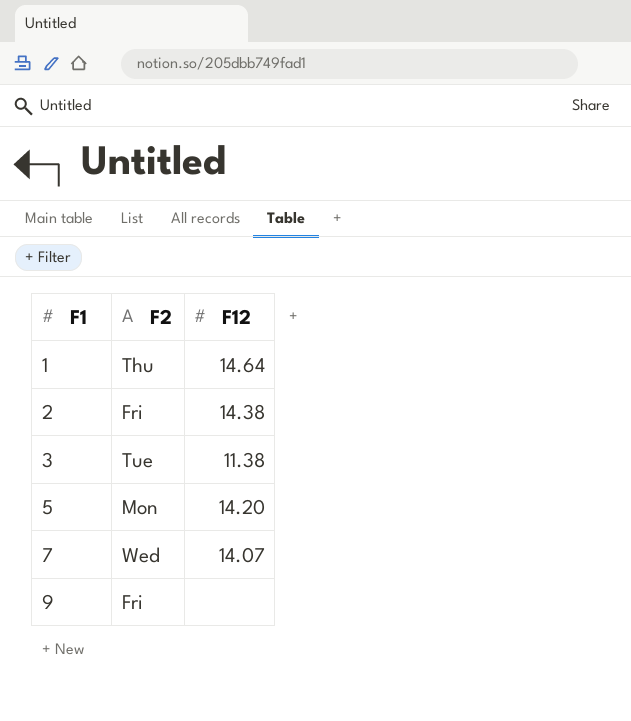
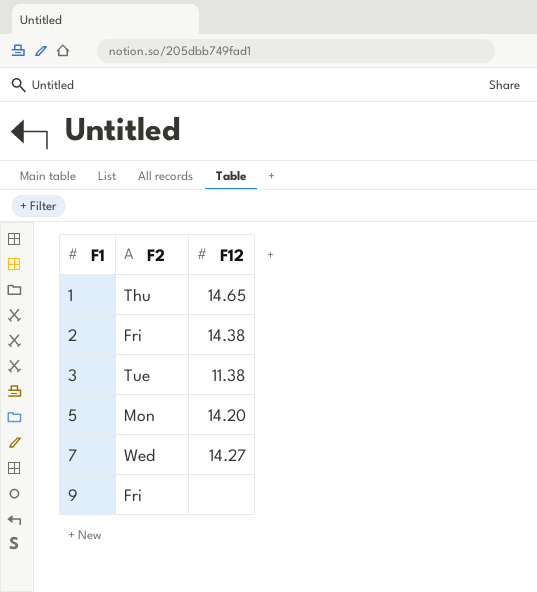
1 | F12: 14.64 -> 14.65
7 | F12: 14.07 -> 14.27

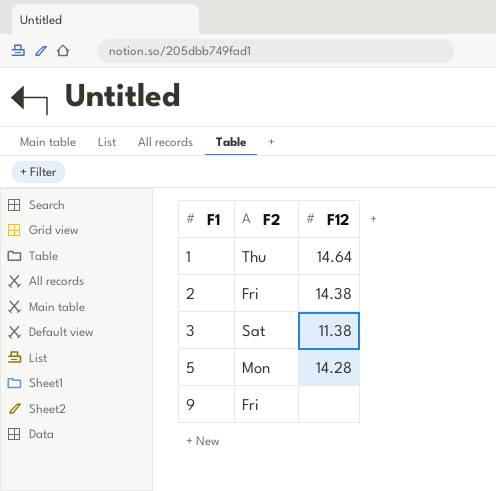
row 7: Wed | 14.27 -> none
1 | F12: 14.65 -> 14.64
3 | F2: Tue -> Sat
5 | F12: 14.20 -> 14.28

